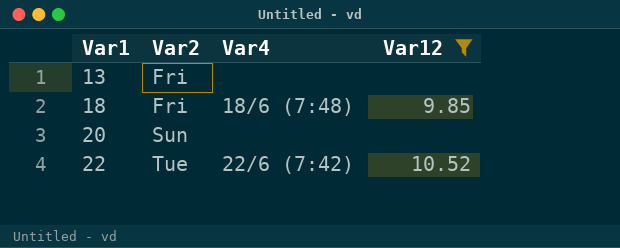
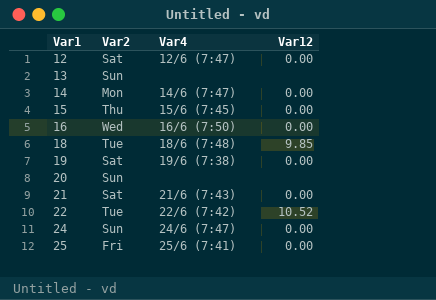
filter: Var12 != 0.00 -> none
13 | Var2: Fri -> Sun
18 | Var2: Fri -> Tue

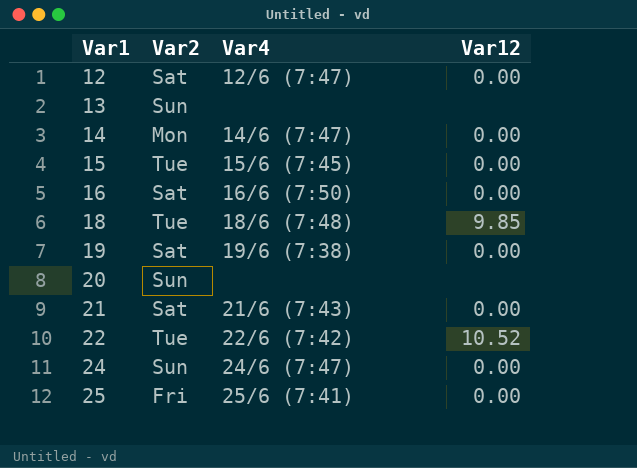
15 | Var2: Thu -> Tue
16 | Var2: Wed -> Sat

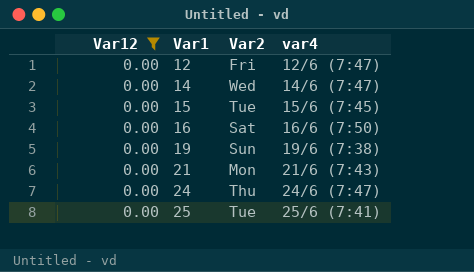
filter: none -> Var12 = 0.00
column Var12 | position: 4 -> 1
column name: Var4 -> var4
12 | Var2: Sat -> Fri
14 | Var2: Mon -> Wed
19 | Var2: Sat -> Sun
21 | Var2: Sat -> Mon
24 | Var2: Sun -> Thu
25 | Var2: Fri -> Tue

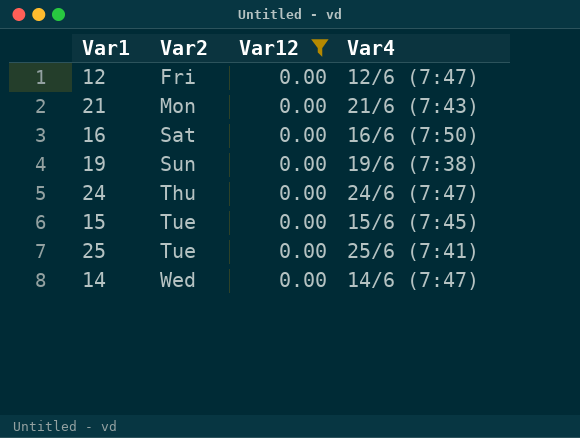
row order: Var1 ascending -> Var2 ascending
column Var12 | position: 1 -> 3
column name: var4 -> Var4

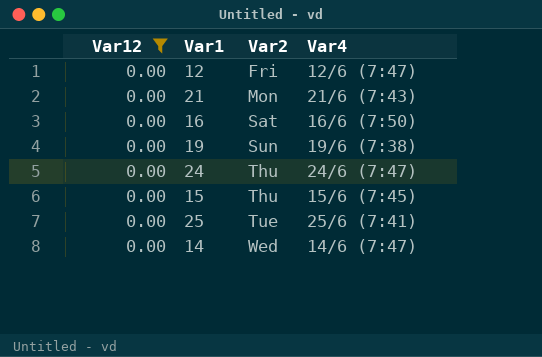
column Var12 | position: 3 -> 1
15 | Var2: Tue -> Thu

